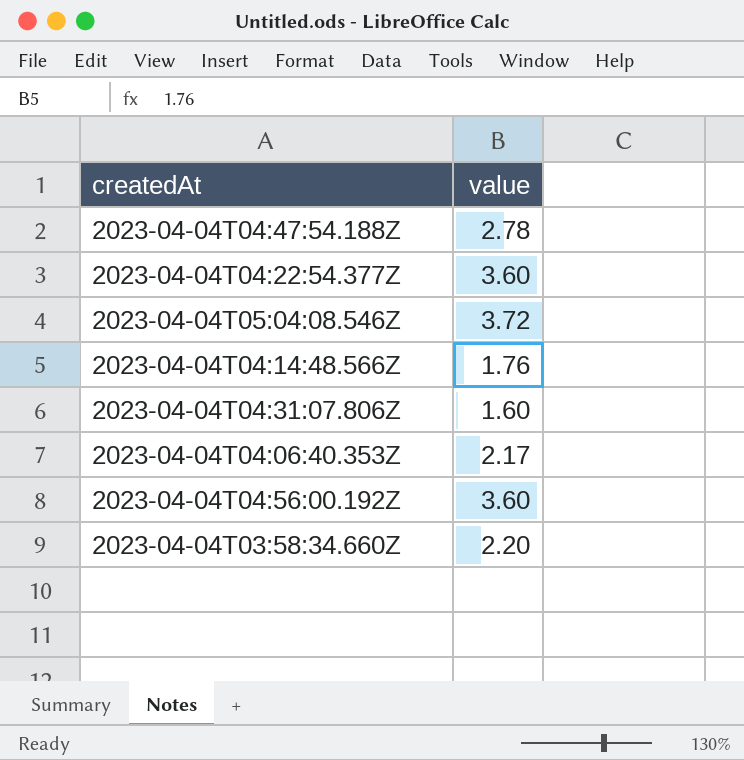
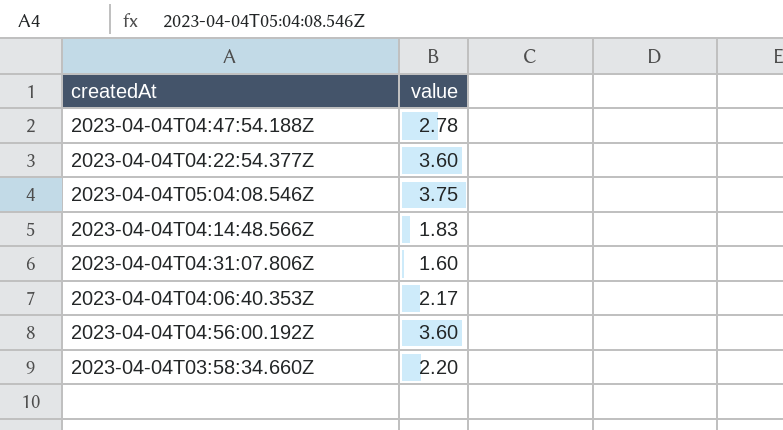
2023-04-04T05:04:08.546Z | value: 3.72 -> 3.75
2023-04-04T04:14:48.566Z | value: 1.76 -> 1.83

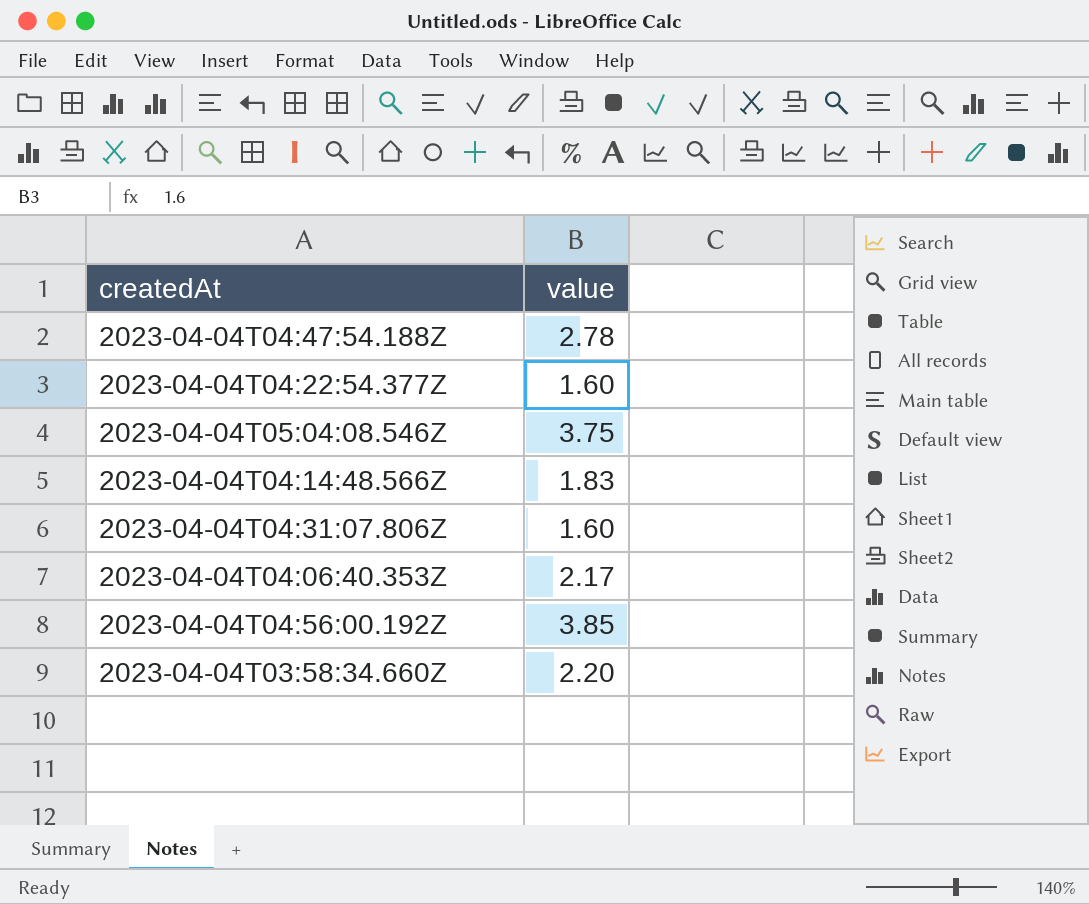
2023-04-04T04:22:54.377Z | value: 3.60 -> 1.60
2023-04-04T04:56:00.192Z | value: 3.60 -> 3.85

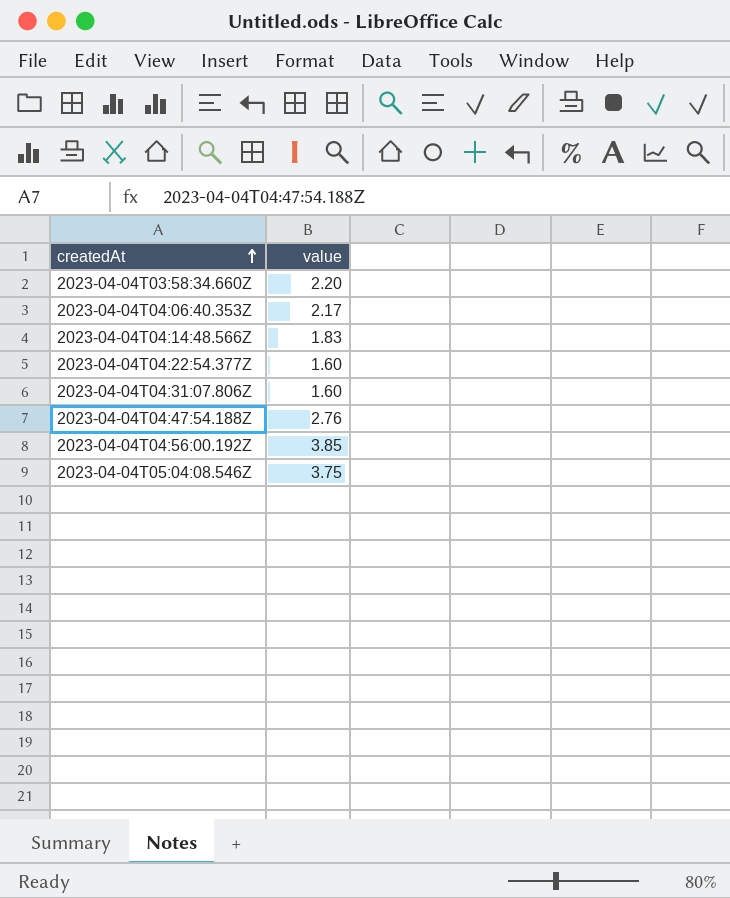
row order: none -> createdAt ascending
2023-04-04T04:47:54.188Z | value: 2.78 -> 2.76

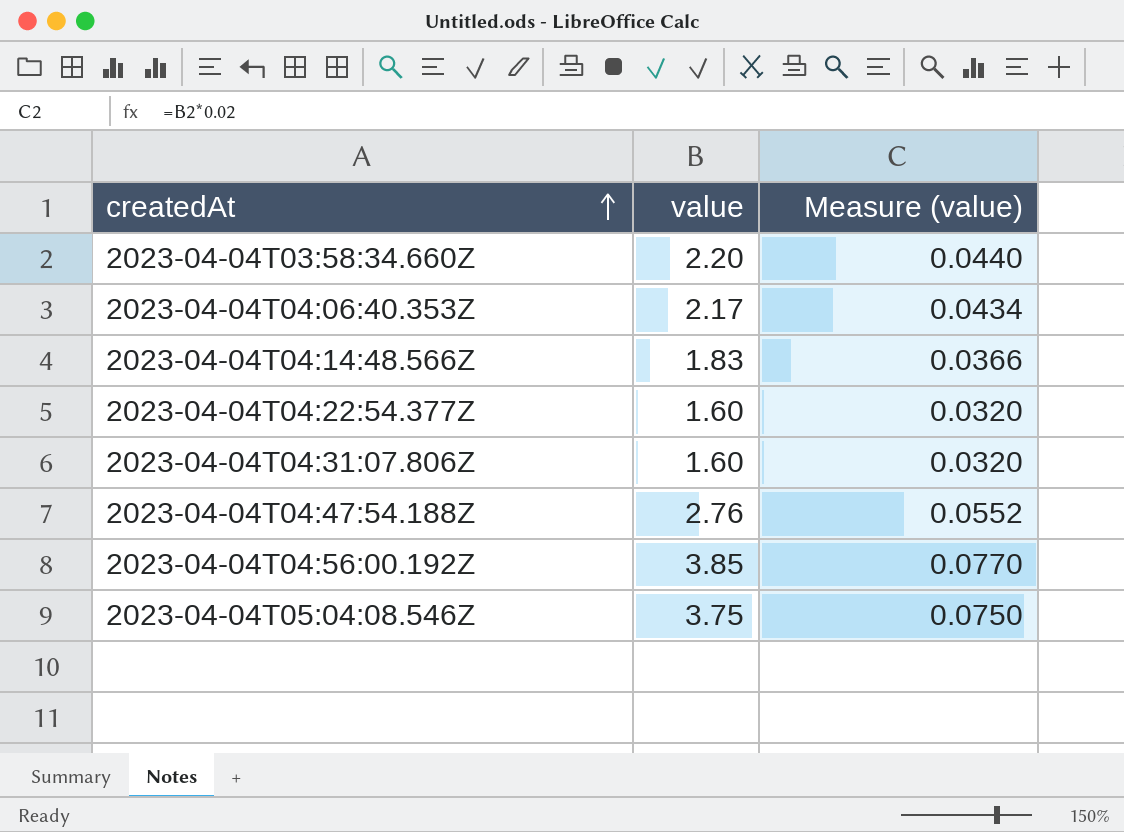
column Measure (value) | formula: none -> [value] * 0.02

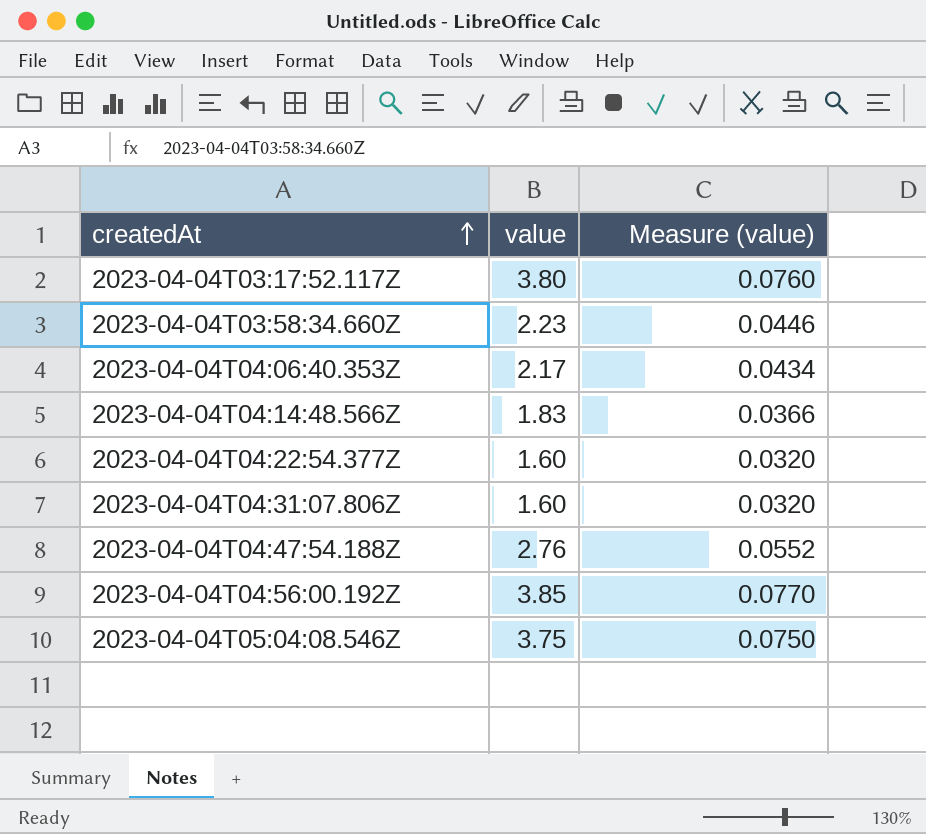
row 2023-04-04T03:17:52.117Z: none -> 3.80 | 0.0760
2023-04-04T03:58:34.660Z | value: 2.20 -> 2.23
2023-04-04T03:58:34.660Z | Measure (value): 0.0440 -> 0.0446

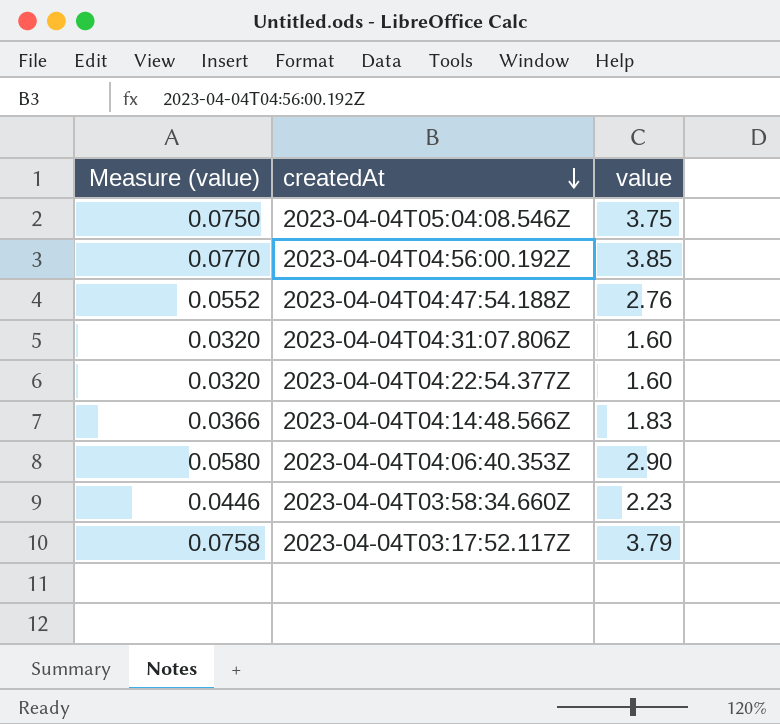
row order: createdAt ascending -> createdAt descending
column Measure (value) | position: 3 -> 1
2023-04-04T04:06:40.353Z | Measure (value): 0.0434 -> 0.0580
2023-04-04T04:06:40.353Z | value: 2.17 -> 2.90
2023-04-04T03:17:52.117Z | Measure (value): 0.0760 -> 0.0758
2023-04-04T03:17:52.117Z | value: 3.80 -> 3.79

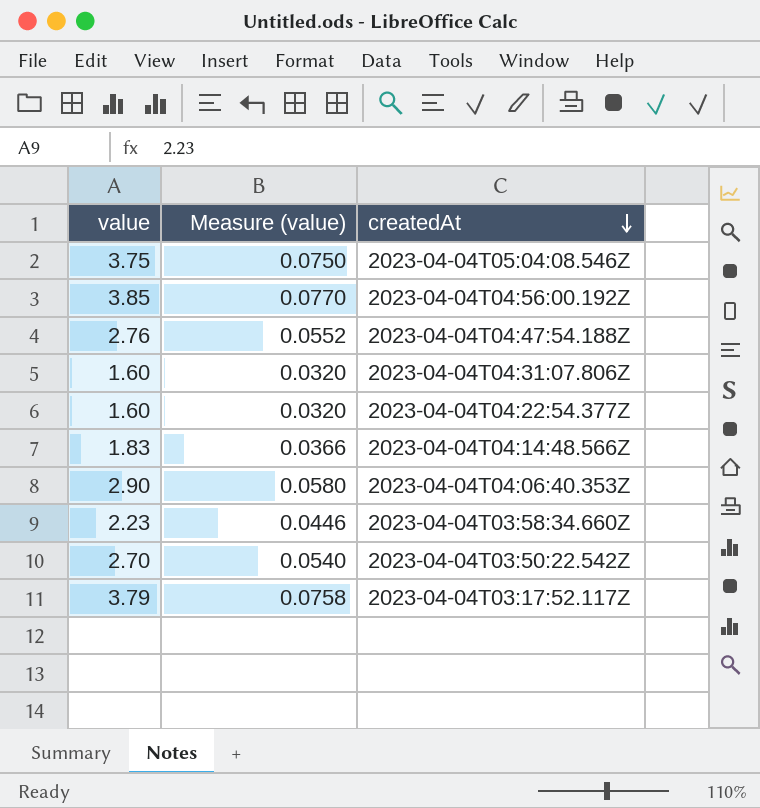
column value | position: 3 -> 1
row 2023-04-04T03:50:22.542Z: none -> 2.70 | 0.0540

